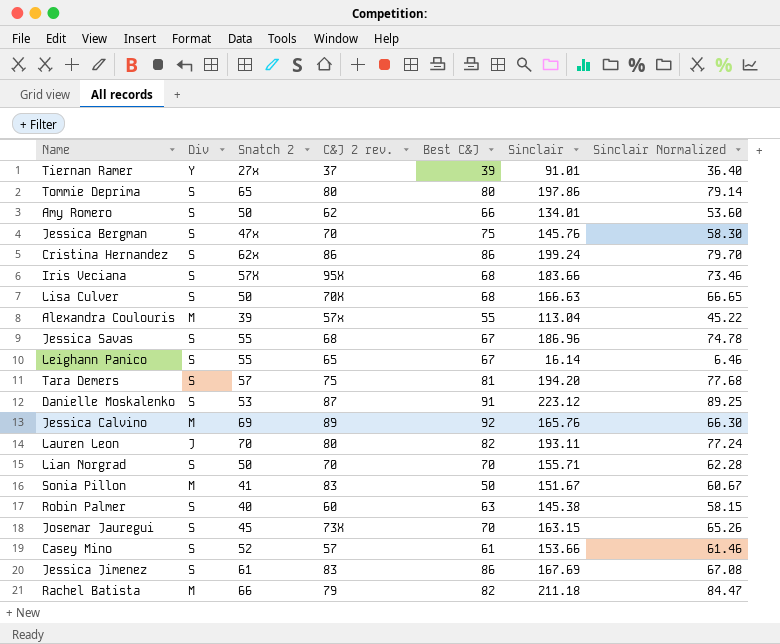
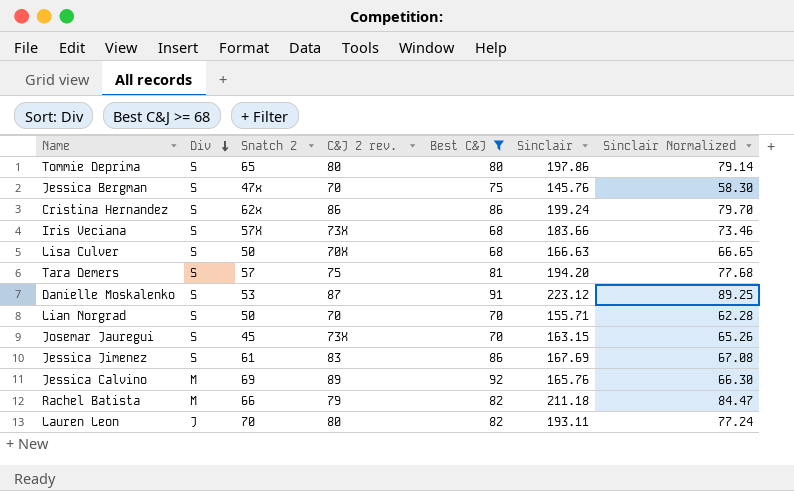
filter: none -> Best C&J >= 68
row order: none -> Div descending
Iris Veciana | C&J 2 rev.: 95X -> 73X

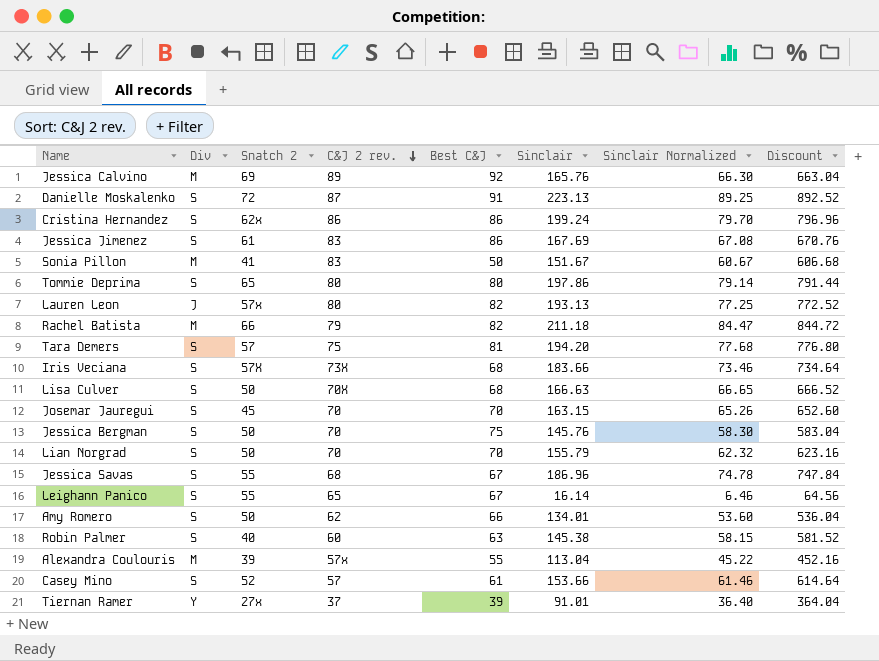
filter: Best C&J >= 68 -> none
row order: Div descending -> C&J 2 rev. descending
column Discount | formula: none -> [Sinclair] * 4
Danielle Moskalenko | Snatch 2: 53 -> 72
Danielle Moskalenko | Sinclair: 223.12 -> 223.13
Lauren Leon | Snatch 2: 70 -> 57x
Lauren Leon | Sinclair: 193.11 -> 193.13
Lauren Leon | Sinclair Normalized: 77.24 -> 77.25
Josemar Jauregui | C&J 2 rev.: 73X -> 70
Jessica Bergman | Snatch 2: 47x -> 50
Lian Norgrad | Sinclair: 155.71 -> 155.79
Lian Norgrad | Sinclair Normalized: 62.28 -> 62.32

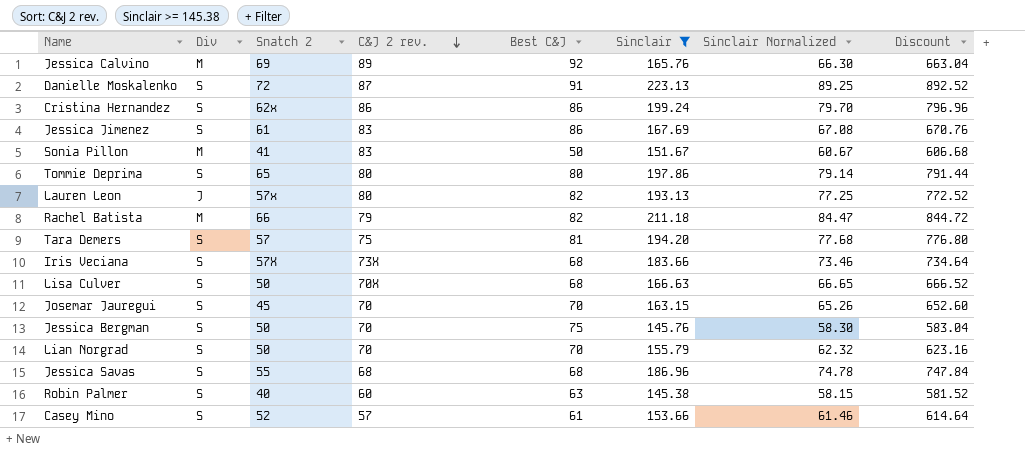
filter: none -> Sinclair >= 145.38
Jessica Savas | Best C&J: 67 -> 68

